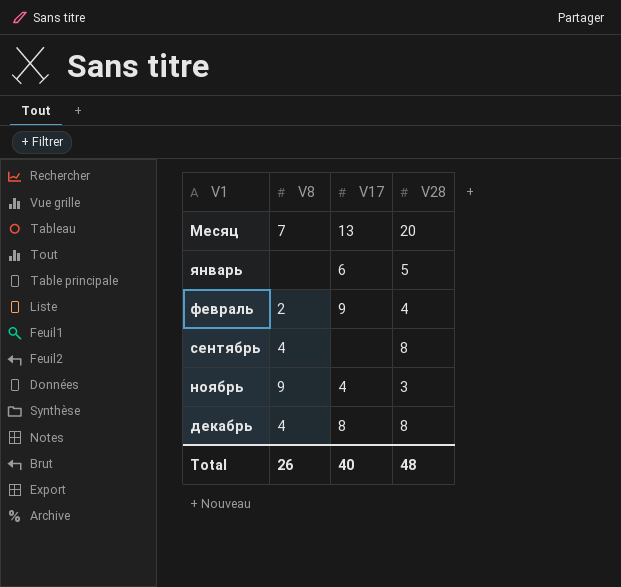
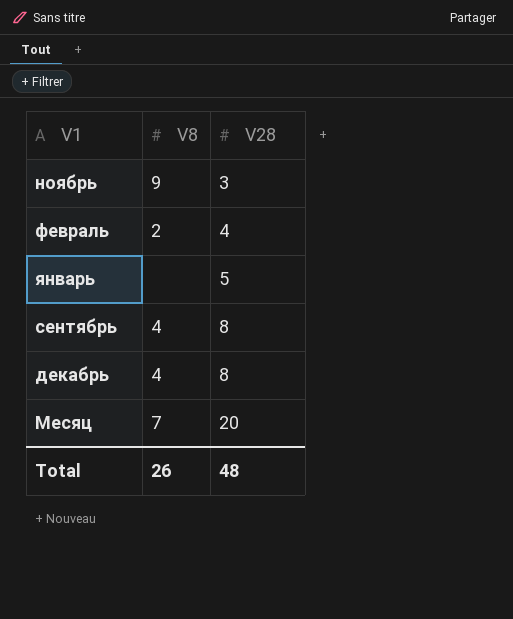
row order: none -> V28 ascending
column V17 | position: 3 -> none

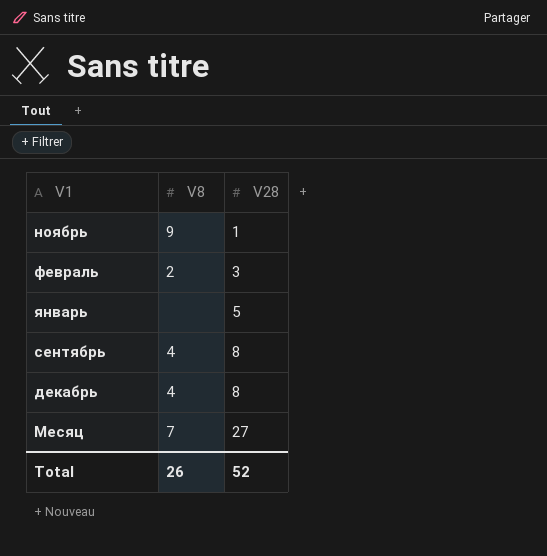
ноябрь | V28: 3 -> 1
февраль | V28: 4 -> 3
Месяц | V28: 20 -> 27
Total | V28: 48 -> 52

